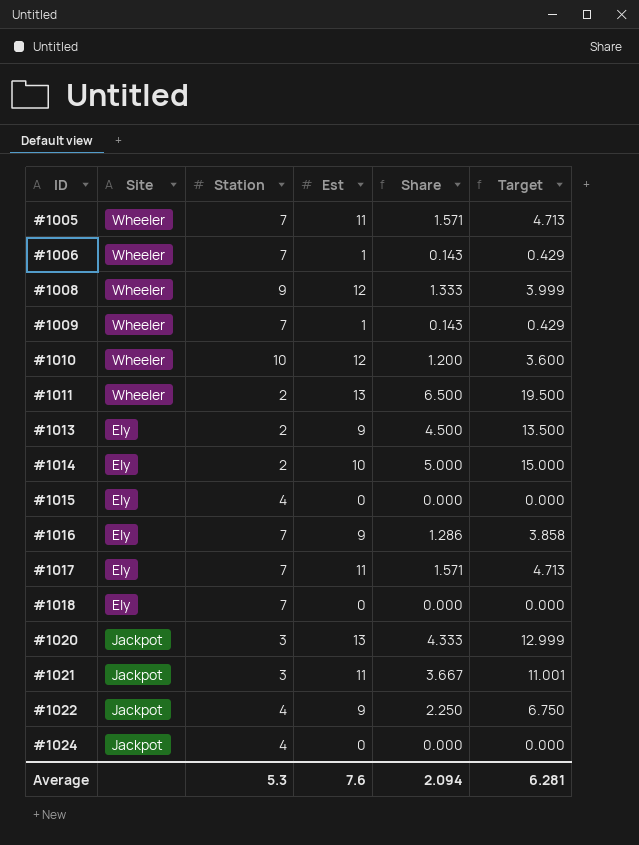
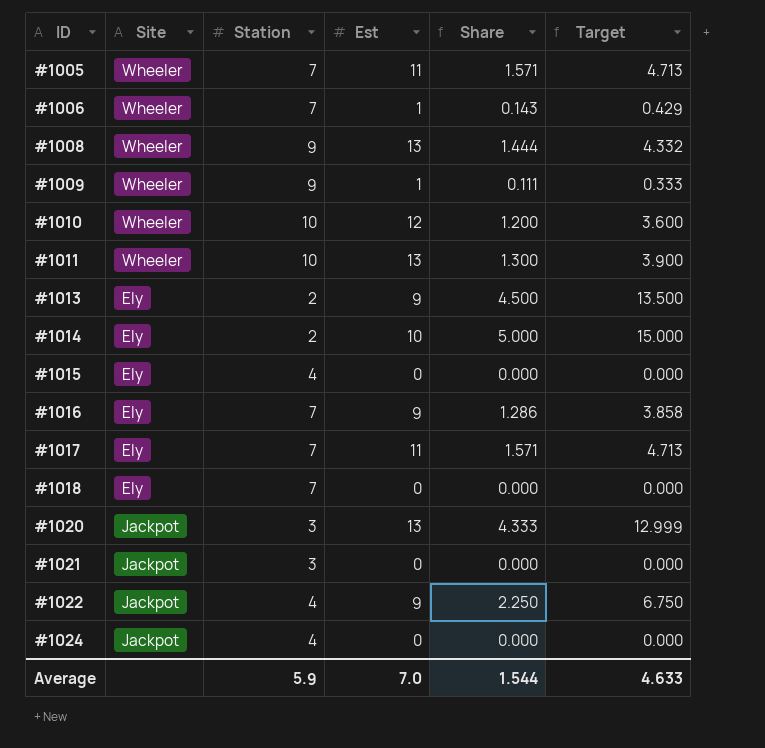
#1008 | Est: 12 -> 13
#1008 | Share: 1.333 -> 1.444
#1008 | Target: 3.999 -> 4.332
#1009 | Station: 7 -> 9
#1009 | Share: 0.143 -> 0.111
#1009 | Target: 0.429 -> 0.333
#1011 | Station: 2 -> 10
#1011 | Share: 6.500 -> 1.300
#1011 | Target: 19.500 -> 3.900
#1021 | Est: 11 -> 0
#1021 | Share: 3.667 -> 0.000
#1021 | Target: 11.001 -> 0.000
Average | Station: 5.3 -> 5.9
Average | Est: 7.6 -> 7.0
Average | Share: 2.094 -> 1.544
Average | Target: 6.281 -> 4.633

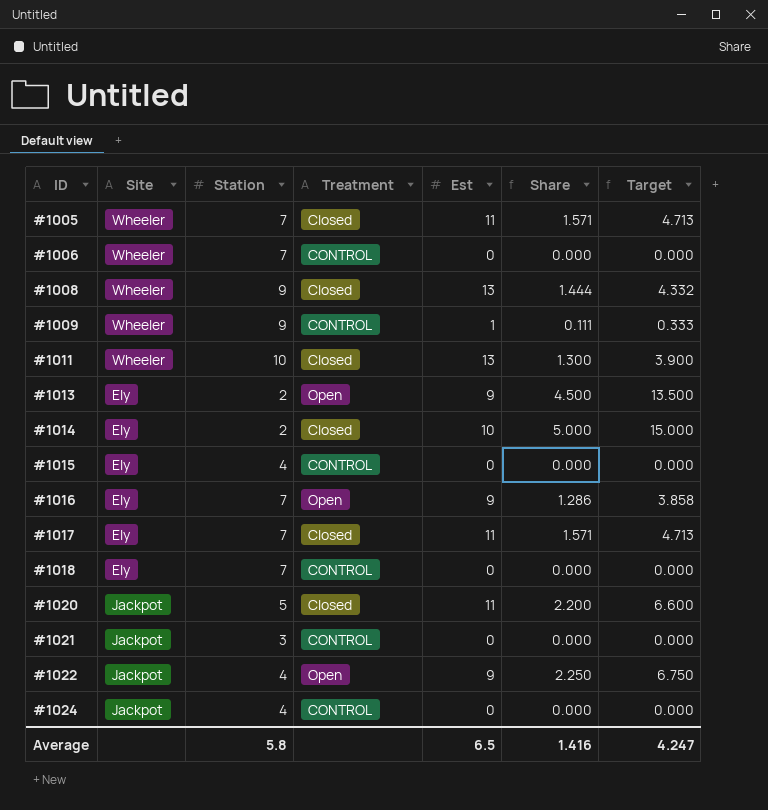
column Treatment | position: none -> 4
row #1010: Wheeler | 10 | 12 | 1.200 | 3.600 -> none
#1006 | Est: 1 -> 0
#1006 | Share: 0.143 -> 0.000
#1006 | Target: 0.429 -> 0.000
#1020 | Station: 3 -> 5
#1020 | Est: 13 -> 11
#1020 | Share: 4.333 -> 2.200
#1020 | Target: 12.999 -> 6.600
Average | Station: 5.9 -> 5.8
Average | Est: 7.0 -> 6.5
Average | Share: 1.544 -> 1.416
Average | Target: 4.633 -> 4.247

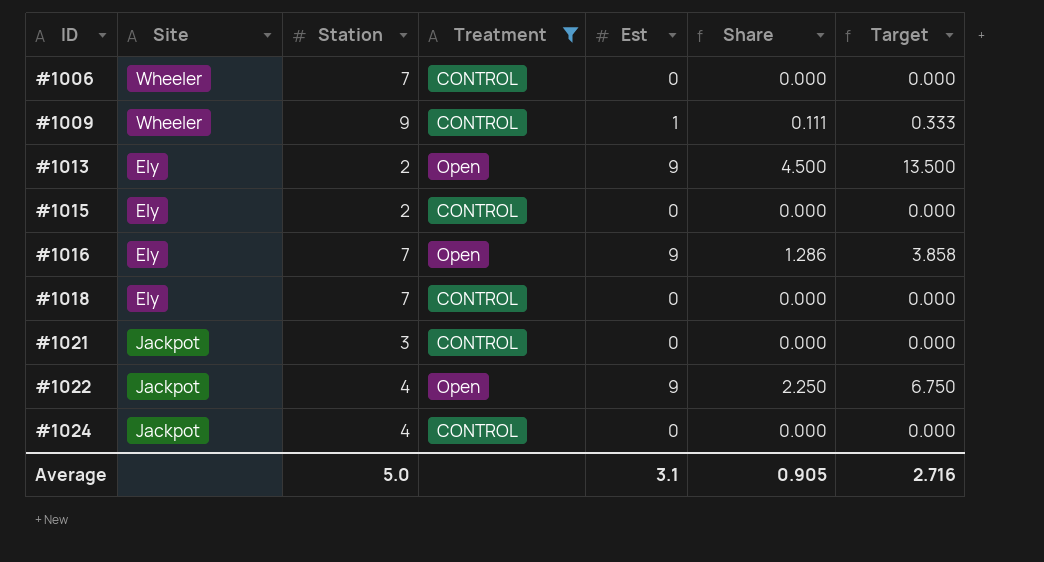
filter: none -> Treatment != Closed
#1015 | Station: 4 -> 2
Average | Station: 5.8 -> 5.0
Average | Est: 6.5 -> 3.1
Average | Share: 1.416 -> 0.905
Average | Target: 4.247 -> 2.716

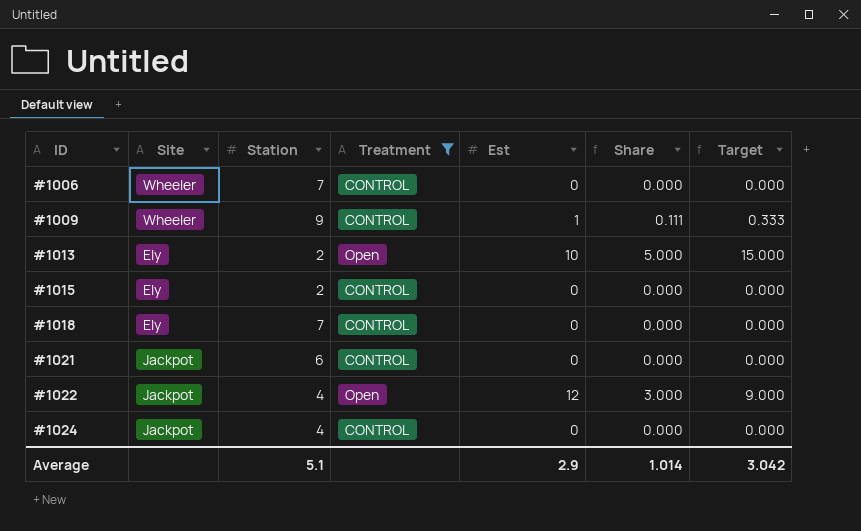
row #1016: Ely | 7 | Open | 9 | 1.286 | 3.858 -> none
#1013 | Est: 9 -> 10
#1013 | Share: 4.500 -> 5.000
#1013 | Target: 13.500 -> 15.000
#1021 | Station: 3 -> 6
#1022 | Est: 9 -> 12
#1022 | Share: 2.250 -> 3.000
#1022 | Target: 6.750 -> 9.000
Average | Station: 5.0 -> 5.1
Average | Est: 3.1 -> 2.9
Average | Share: 0.905 -> 1.014
Average | Target: 2.716 -> 3.042

